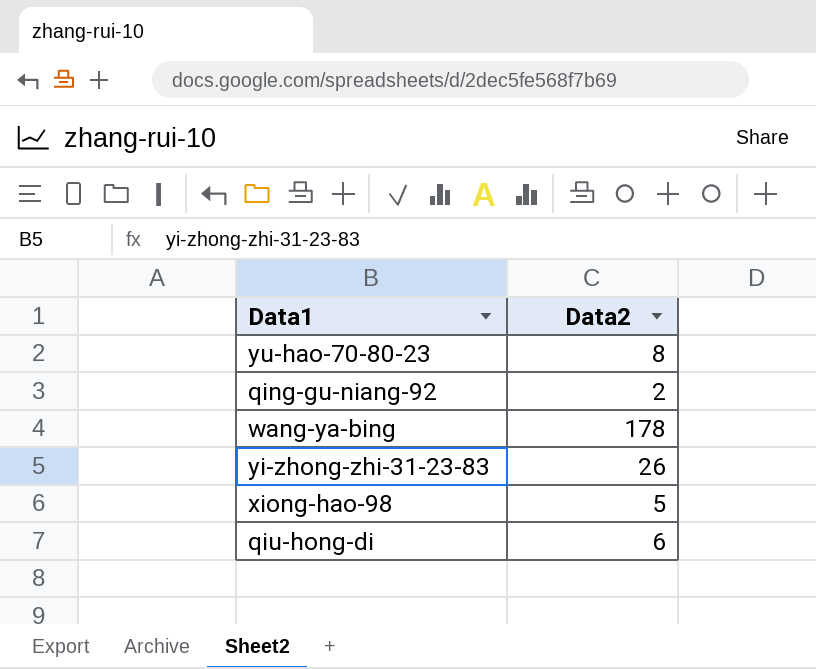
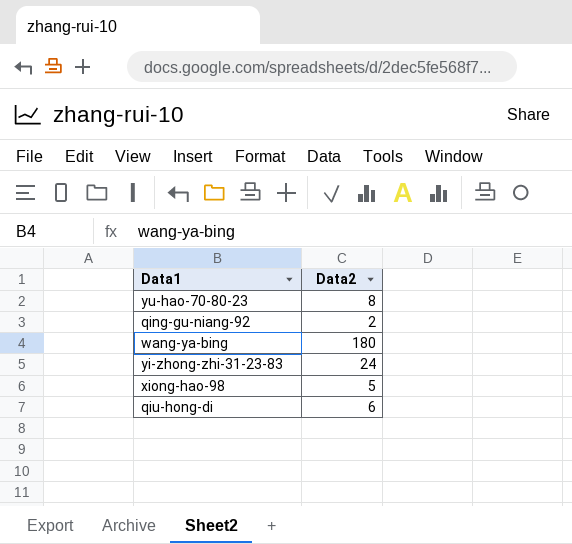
wang-ya-bing | Data2: 178 -> 180
yi-zhong-zhi-31-23-83 | Data2: 26 -> 24

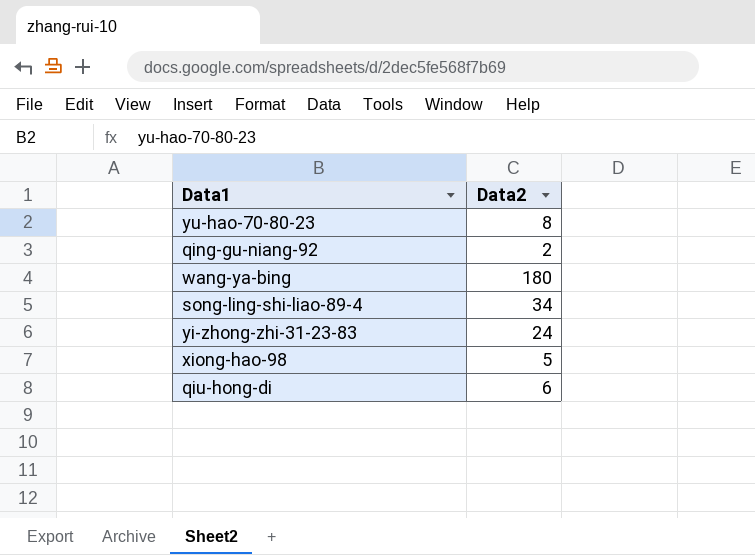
row song-ling-shi-liao-89-4: none -> 34

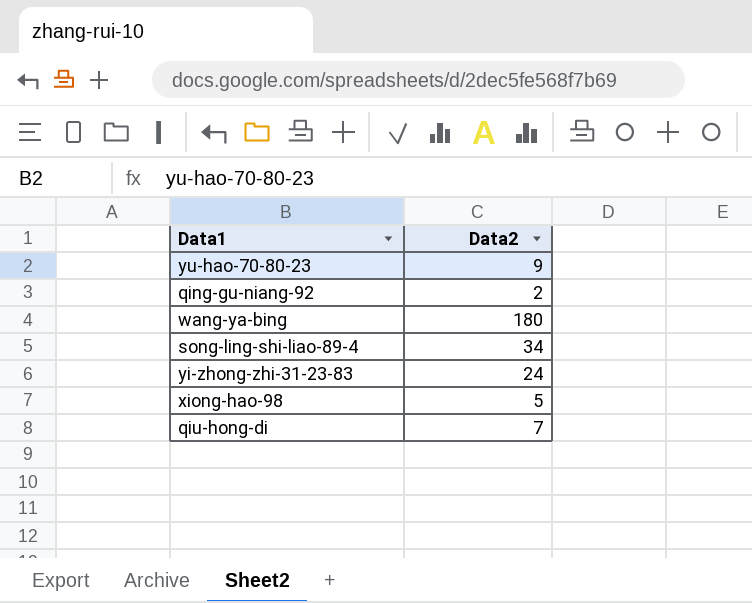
yu-hao-70-80-23 | Data2: 8 -> 9
qiu-hong-di | Data2: 6 -> 7

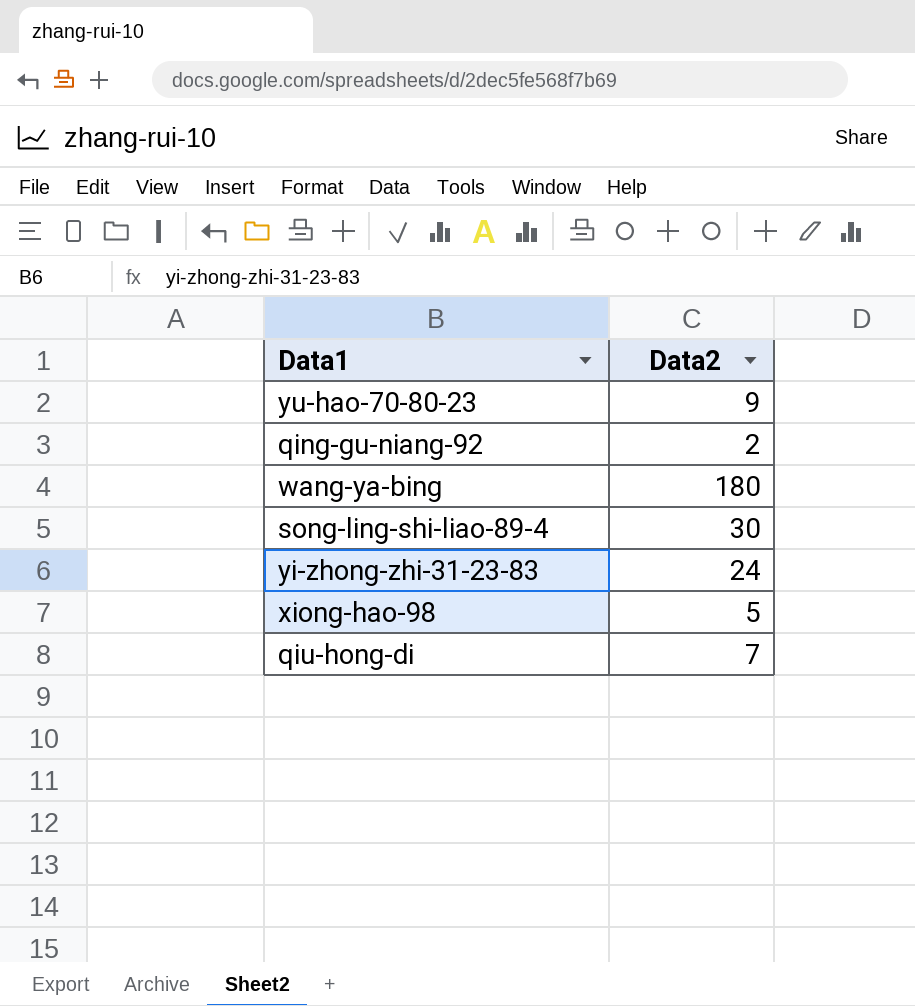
song-ling-shi-liao-89-4 | Data2: 34 -> 30

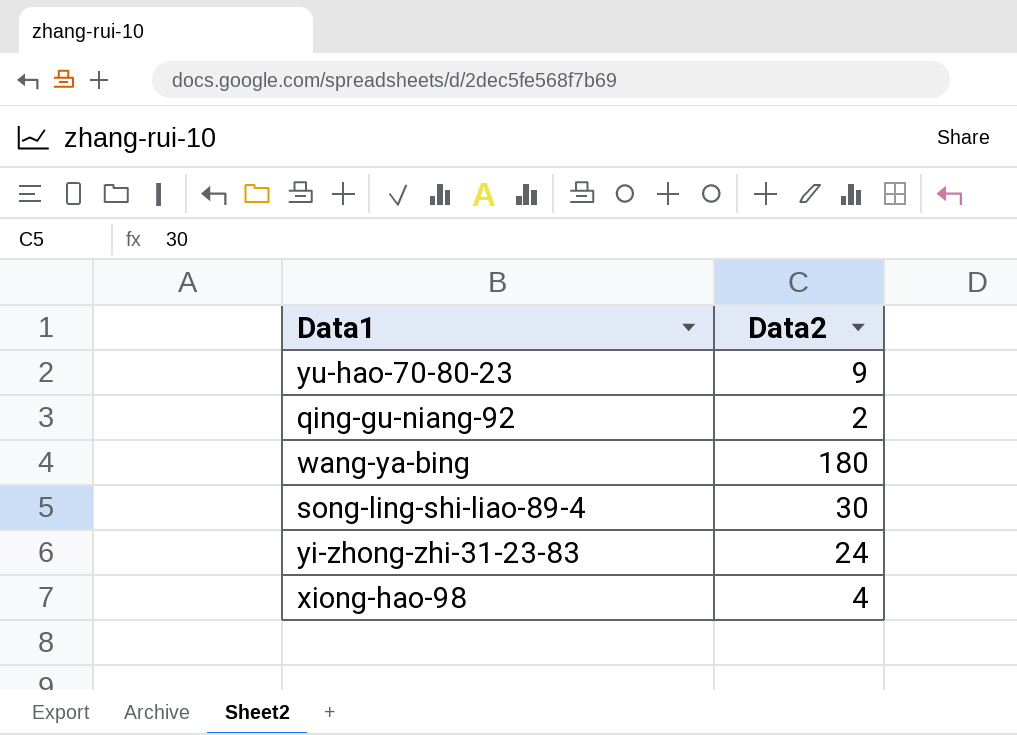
row qiu-hong-di: 7 -> none
xiong-hao-98 | Data2: 5 -> 4

